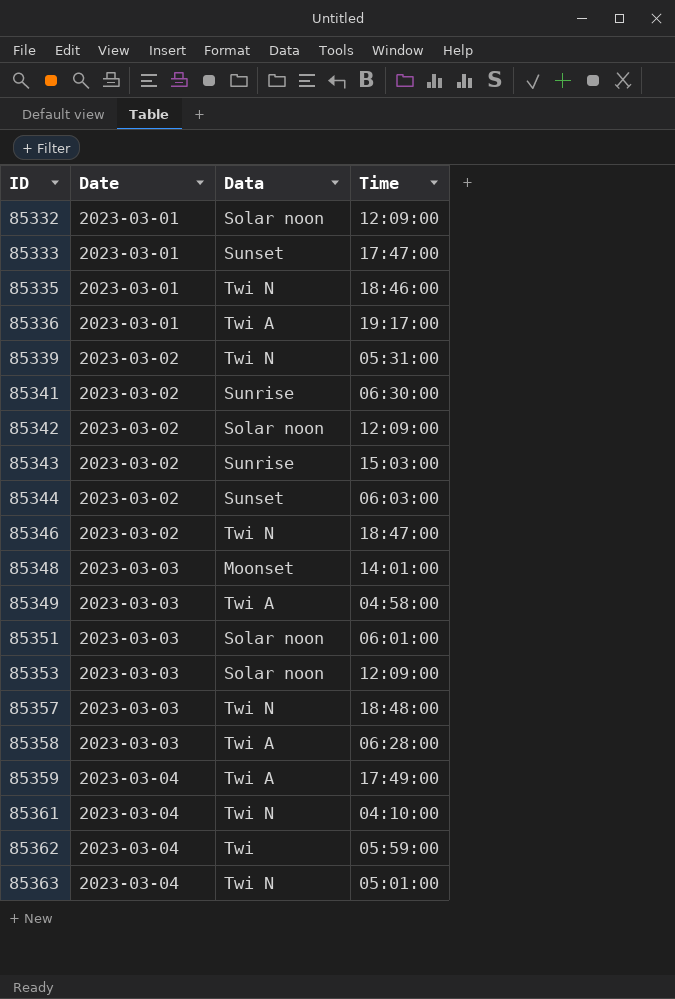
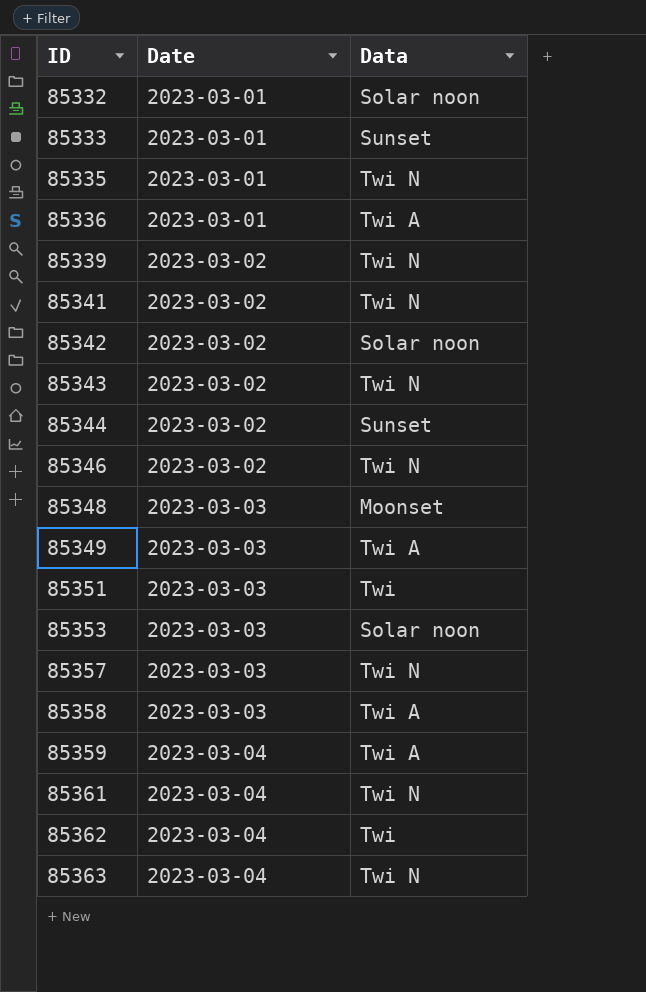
column Time | position: 4 -> none
85341 | Data: Sunrise -> Twi N
85343 | Data: Sunrise -> Twi N
85351 | Data: Solar noon -> Twi

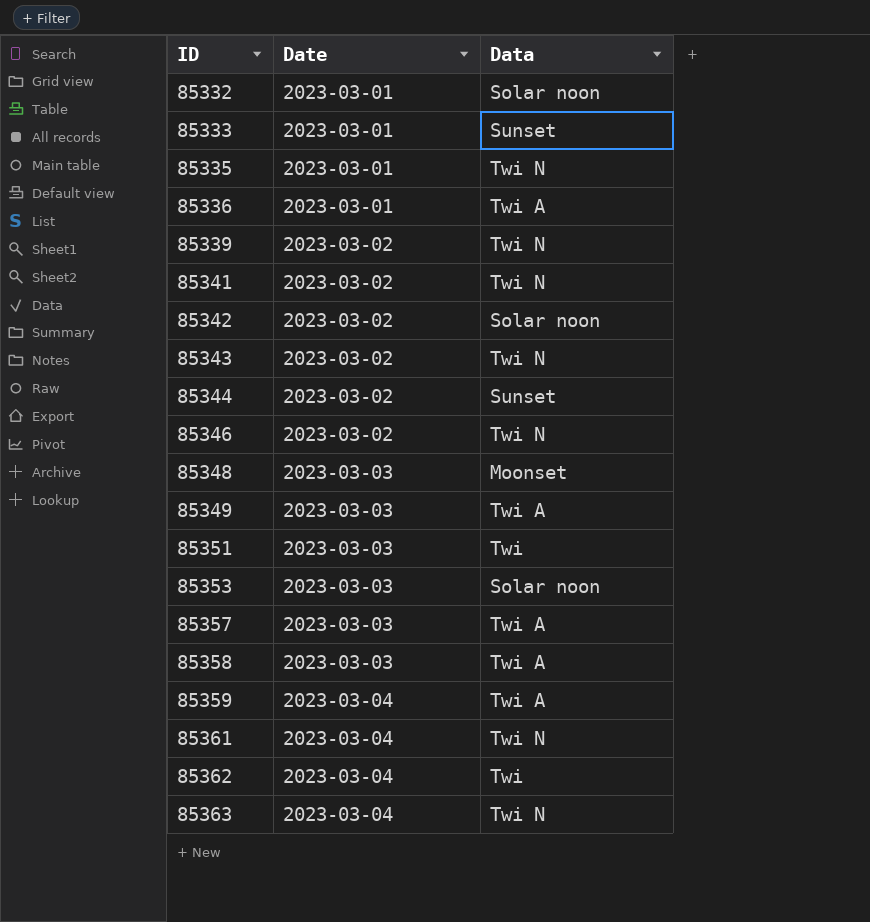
85357 | Data: Twi N -> Twi A

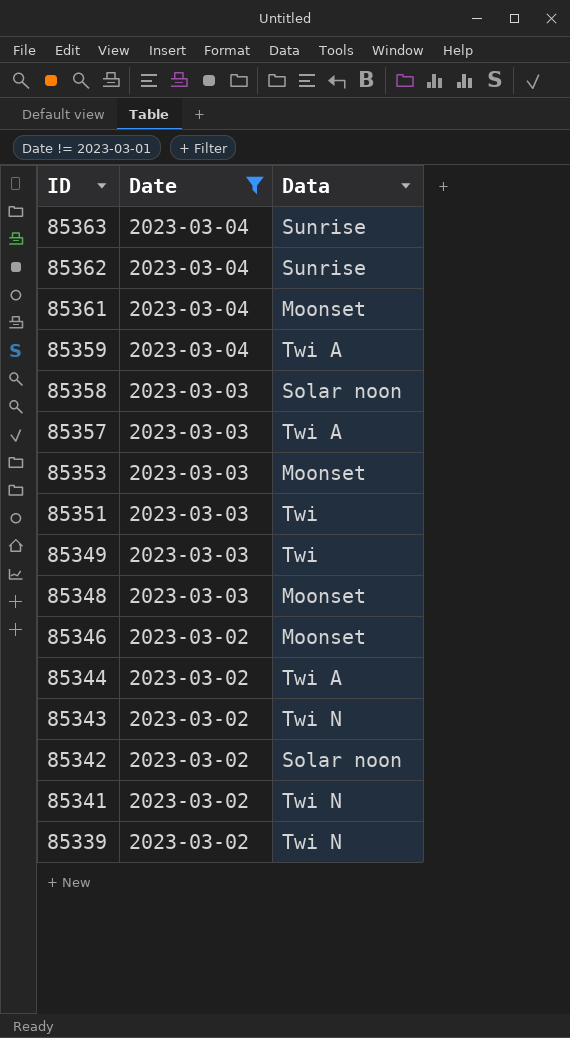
filter: none -> Date != 2023-03-01
row order: ID ascending -> ID descending
85363 | Data: Twi N -> Sunrise
85362 | Data: Twi -> Sunrise
85361 | Data: Twi N -> Moonset
85358 | Data: Twi A -> Solar noon
85353 | Data: Solar noon -> Moonset
85349 | Data: Twi A -> Twi
85346 | Data: Twi N -> Moonset
85344 | Data: Sunset -> Twi A

